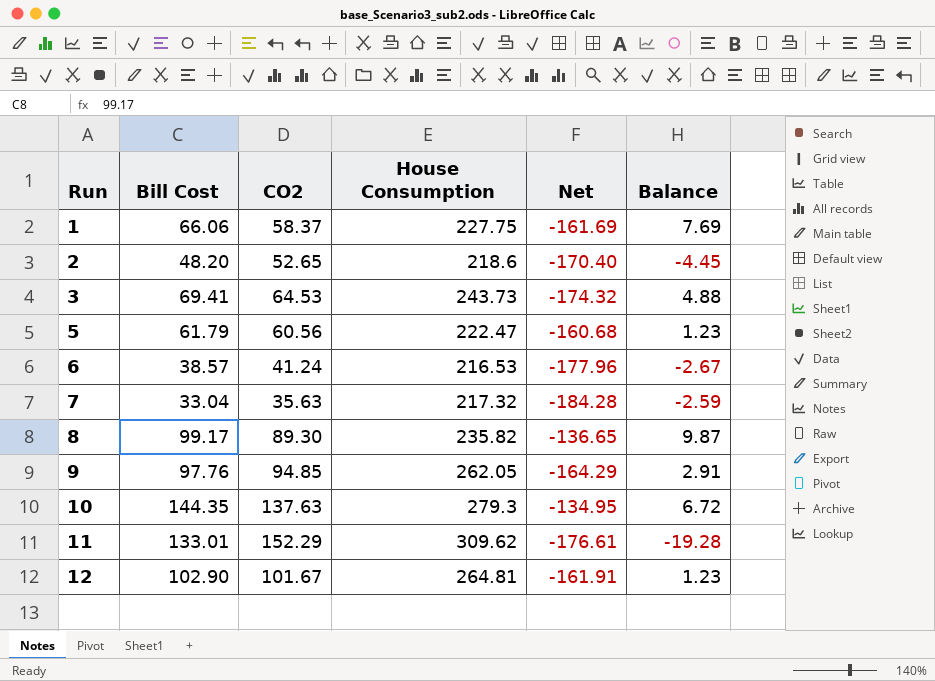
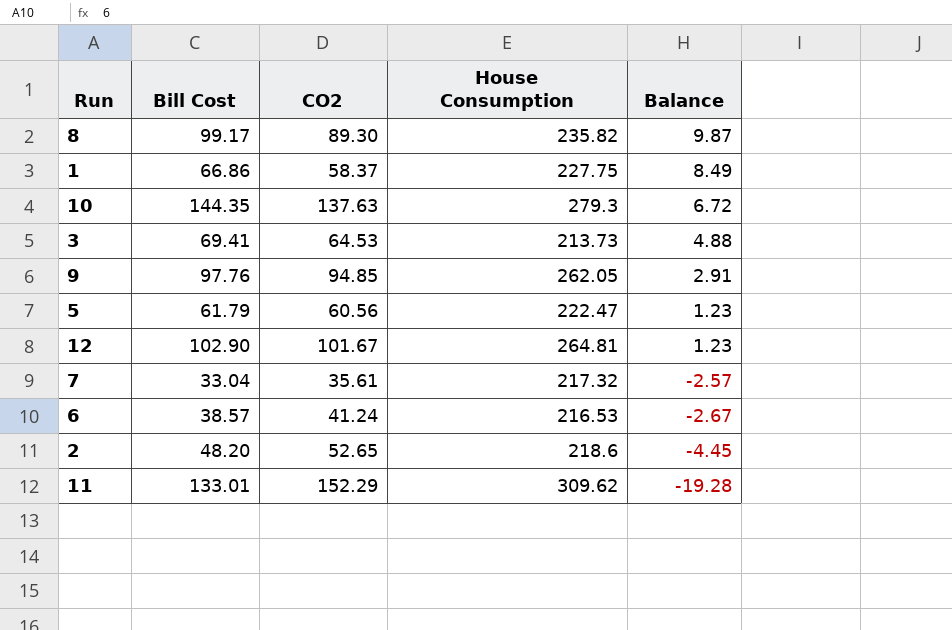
row order: Run ascending -> Balance descending
column Net | formula: [Bill Cost] - [House Consumption] -> none
1 | Bill Cost: 66.06 -> 66.86
1 | Balance: 7.69 -> 8.49
3 | House Consumption: 243.73 -> 213.73
7 | CO2: 35.63 -> 35.61
7 | Balance: -2.59 -> -2.57

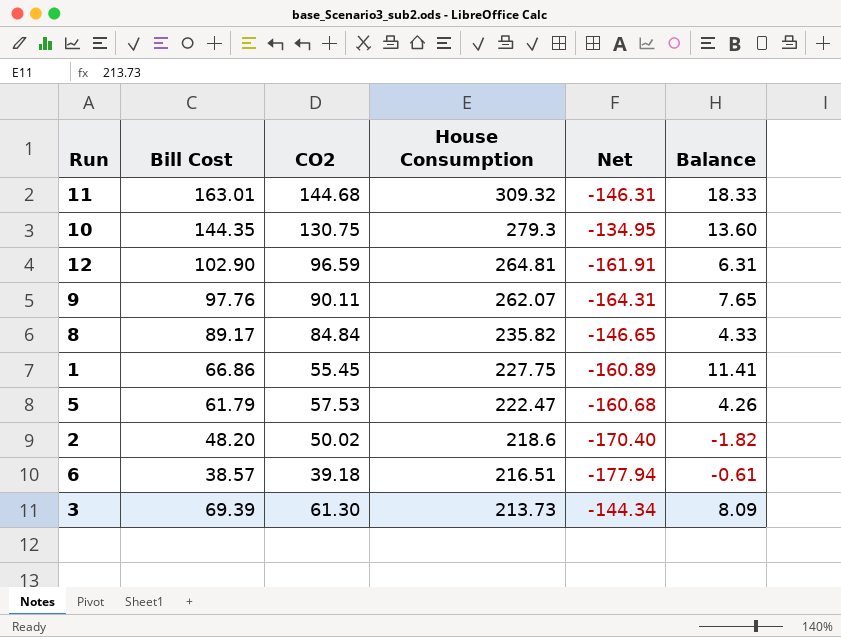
row order: Balance descending -> House Consumption descending
column Net | formula: none -> [Bill Cost] - [House Consumption]
row 7: 33.04 | 35.61 | 217.32 | -2.57 -> none
11 | Bill Cost: 133.01 -> 163.01
11 | CO2: 152.29 -> 144.68
11 | House Consumption: 309.62 -> 309.32
11 | Balance: -19.28 -> 18.33
10 | CO2: 137.63 -> 130.75
10 | Balance: 6.72 -> 13.60
12 | CO2: 101.67 -> 96.59
12 | Balance: 1.23 -> 6.31
9 | CO2: 94.85 -> 90.11
9 | House Consumption: 262.05 -> 262.07
9 | Balance: 2.91 -> 7.65
8 | Bill Cost: 99.17 -> 89.17
8 | CO2: 89.30 -> 84.84
8 | Balance: 9.87 -> 4.33
1 | CO2: 58.37 -> 55.45
1 | Balance: 8.49 -> 11.41
5 | CO2: 60.56 -> 57.53
5 | Balance: 1.23 -> 4.26
2 | CO2: 52.65 -> 50.02
2 | Balance: -4.45 -> -1.82
6 | CO2: 41.24 -> 39.18
6 | House Consumption: 216.53 -> 216.51
6 | Balance: -2.67 -> -0.61
3 | Bill Cost: 69.41 -> 69.39
3 | CO2: 64.53 -> 61.30
3 | Balance: 4.88 -> 8.09

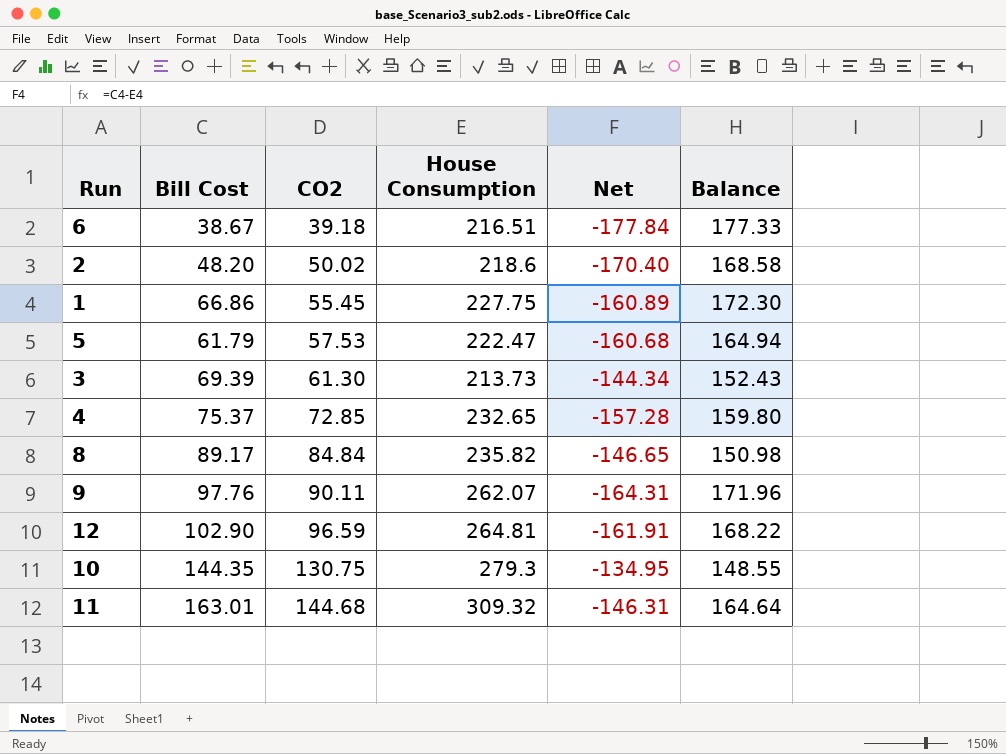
row order: House Consumption descending -> CO2 ascending
column Balance | formula: [Bill Cost] - [CO2] -> [House Consumption] - [CO2]
6 | Bill Cost: 38.57 -> 38.67
6 | Net: -177.94 -> -177.84
row 4: none -> 75.37 | 72.85 | 232.65 | -157.28 | 159.80

